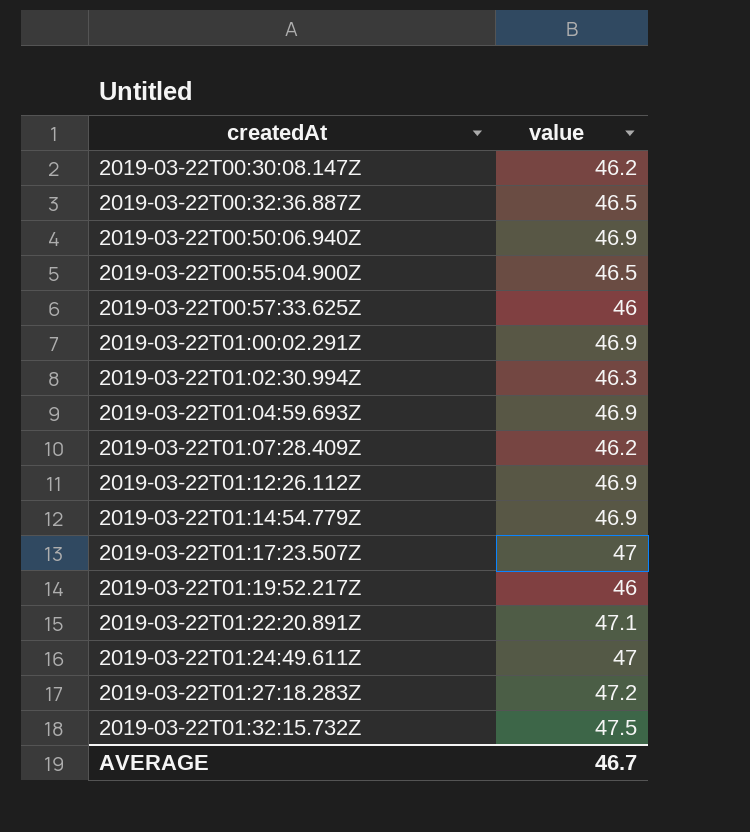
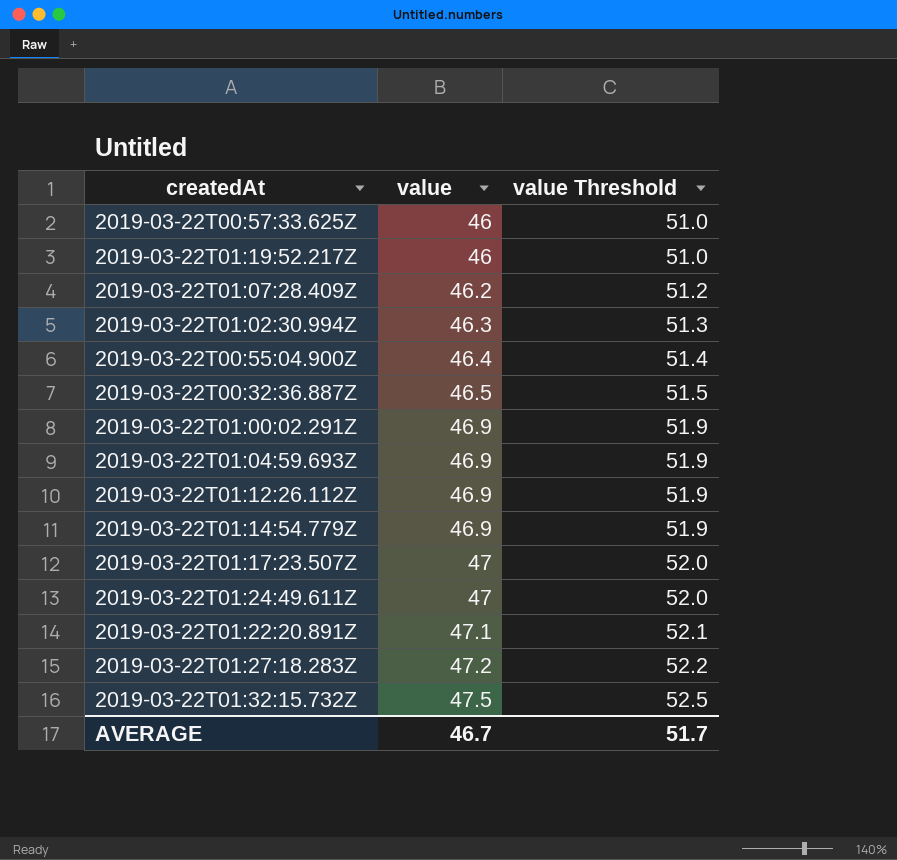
row order: createdAt ascending -> value ascending
column value Threshold | formula: none -> [value] + 5
row 2019-03-22T00:30:08.147Z: 46.2 -> none
row 2019-03-22T00:50:06.940Z: 46.9 -> none
2019-03-22T00:55:04.900Z | value: 46.5 -> 46.4

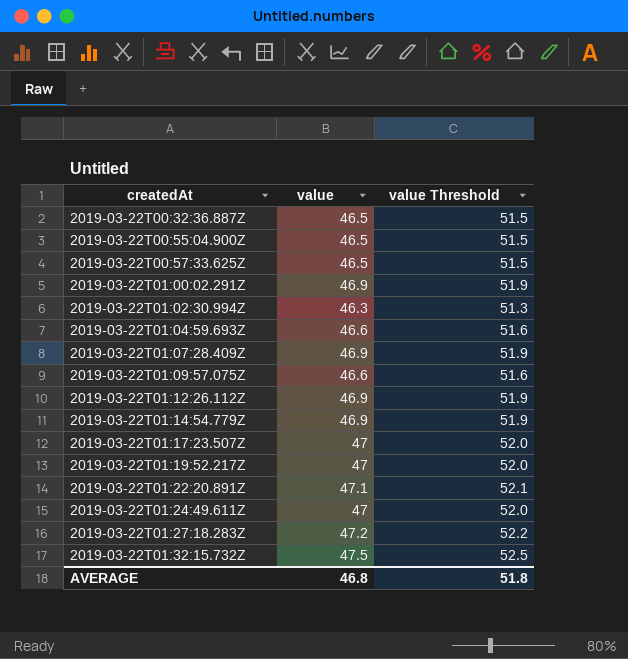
row order: value ascending -> createdAt ascending
2019-03-22T00:55:04.900Z | value: 46.4 -> 46.5
2019-03-22T00:55:04.900Z | value Threshold: 51.4 -> 51.5
2019-03-22T00:57:33.625Z | value: 46 -> 46.5
2019-03-22T00:57:33.625Z | value Threshold: 51.0 -> 51.5
2019-03-22T01:04:59.693Z | value: 46.9 -> 46.6
2019-03-22T01:04:59.693Z | value Threshold: 51.9 -> 51.6
2019-03-22T01:07:28.409Z | value: 46.2 -> 46.9
2019-03-22T01:07:28.409Z | value Threshold: 51.2 -> 51.9
row 2019-03-22T01:09:57.075Z: none -> 46.6 | 51.6
2019-03-22T01:19:52.217Z | value: 46 -> 47
2019-03-22T01:19:52.217Z | value Threshold: 51.0 -> 52.0
AVERAGE | value: 46.7 -> 46.8
AVERAGE | value Threshold: 51.7 -> 51.8

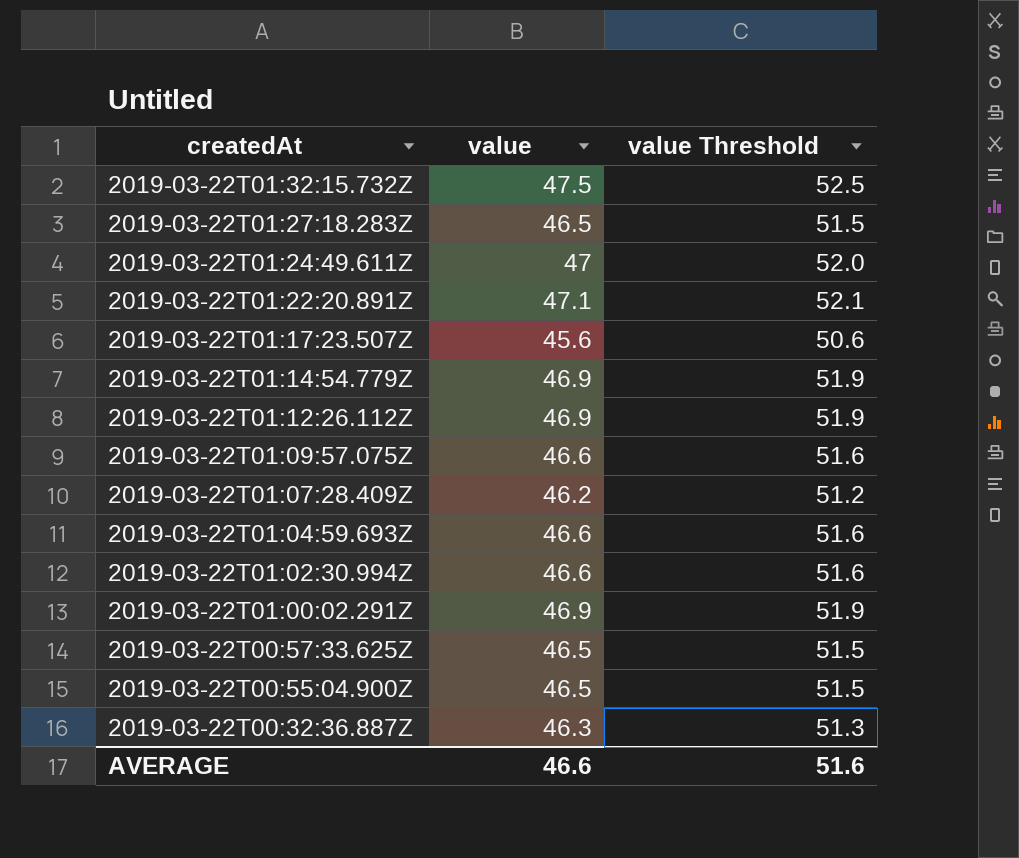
row order: createdAt ascending -> createdAt descending
row 2019-03-22T01:19:52.217Z: 47 | 52.0 -> none
2019-03-22T01:27:18.283Z | value: 47.2 -> 46.5
2019-03-22T01:27:18.283Z | value Threshold: 52.2 -> 51.5
2019-03-22T01:17:23.507Z | value: 47 -> 45.6
2019-03-22T01:17:23.507Z | value Threshold: 52.0 -> 50.6
2019-03-22T01:07:28.409Z | value: 46.9 -> 46.2
2019-03-22T01:07:28.409Z | value Threshold: 51.9 -> 51.2
2019-03-22T01:02:30.994Z | value: 46.3 -> 46.6
2019-03-22T01:02:30.994Z | value Threshold: 51.3 -> 51.6
2019-03-22T00:32:36.887Z | value: 46.5 -> 46.3
2019-03-22T00:32:36.887Z | value Threshold: 51.5 -> 51.3
AVERAGE | value: 46.8 -> 46.6
AVERAGE | value Threshold: 51.8 -> 51.6

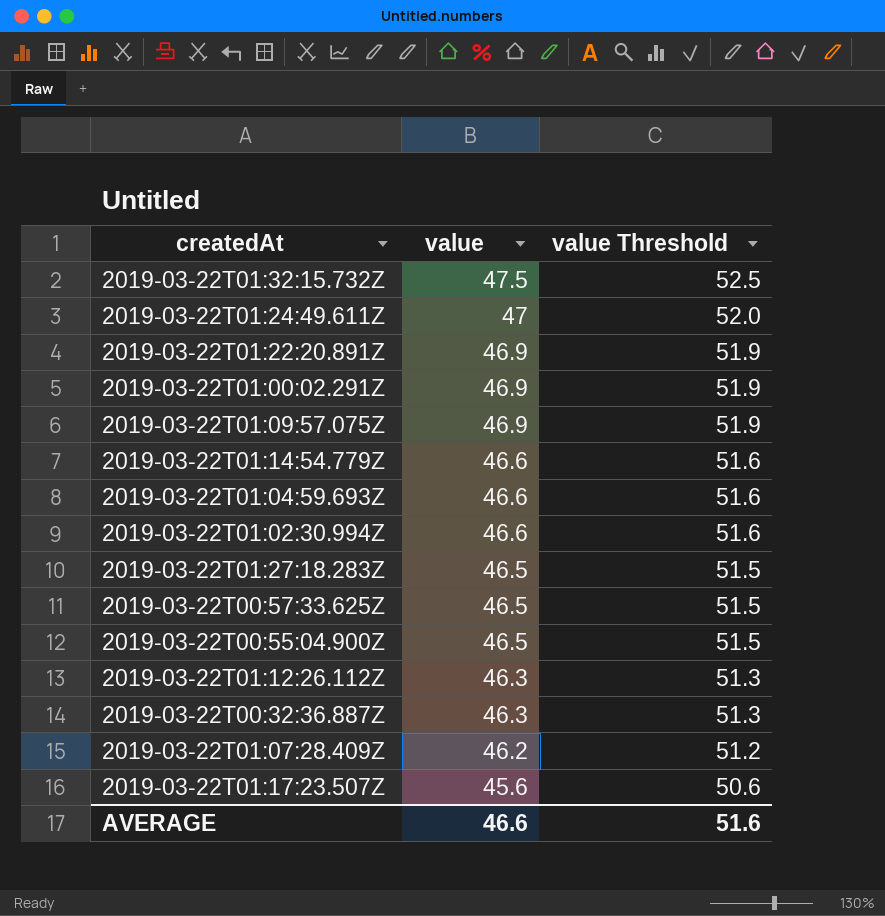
row order: createdAt descending -> value descending
2019-03-22T01:22:20.891Z | value: 47.1 -> 46.9
2019-03-22T01:22:20.891Z | value Threshold: 52.1 -> 51.9
2019-03-22T01:09:57.075Z | value: 46.6 -> 46.9
2019-03-22T01:09:57.075Z | value Threshold: 51.6 -> 51.9
2019-03-22T01:14:54.779Z | value: 46.9 -> 46.6
2019-03-22T01:14:54.779Z | value Threshold: 51.9 -> 51.6
2019-03-22T01:12:26.112Z | value: 46.9 -> 46.3
2019-03-22T01:12:26.112Z | value Threshold: 51.9 -> 51.3

